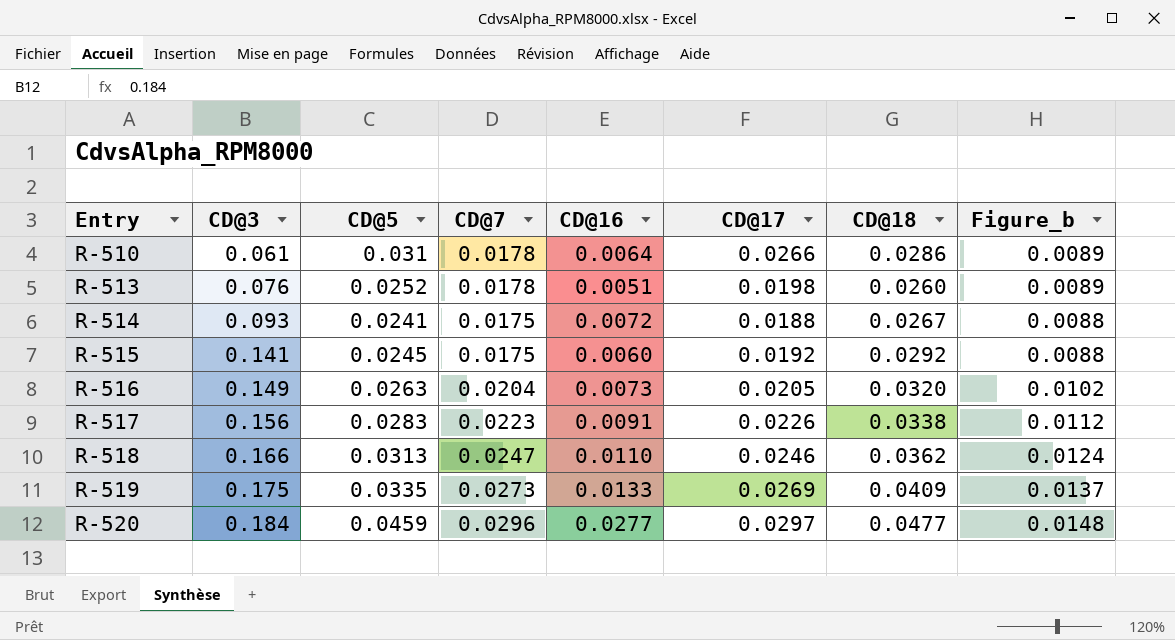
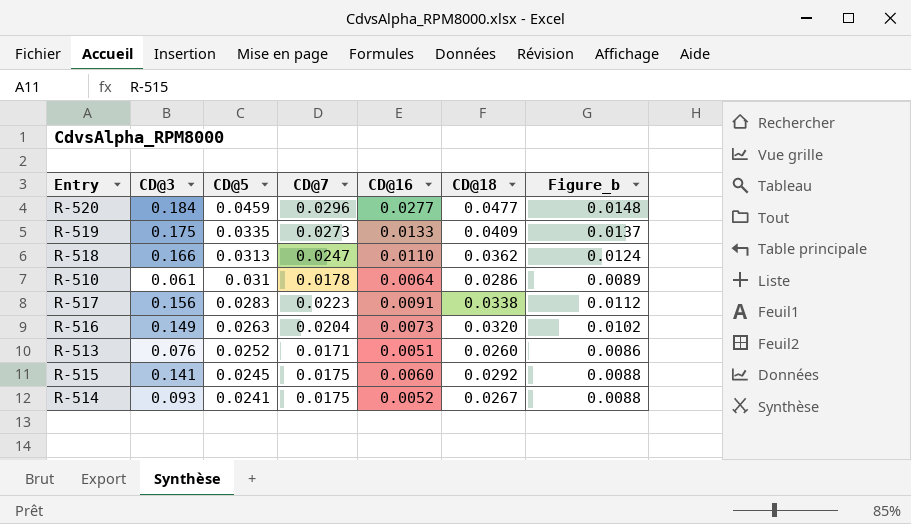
row order: Entry ascending -> CD@5 descending
column CD@17 | position: 6 -> none
R-513 | CD@7: 0.0178 -> 0.0171
R-513 | Figure_b: 0.0089 -> 0.0086
R-514 | CD@16: 0.0072 -> 0.0052

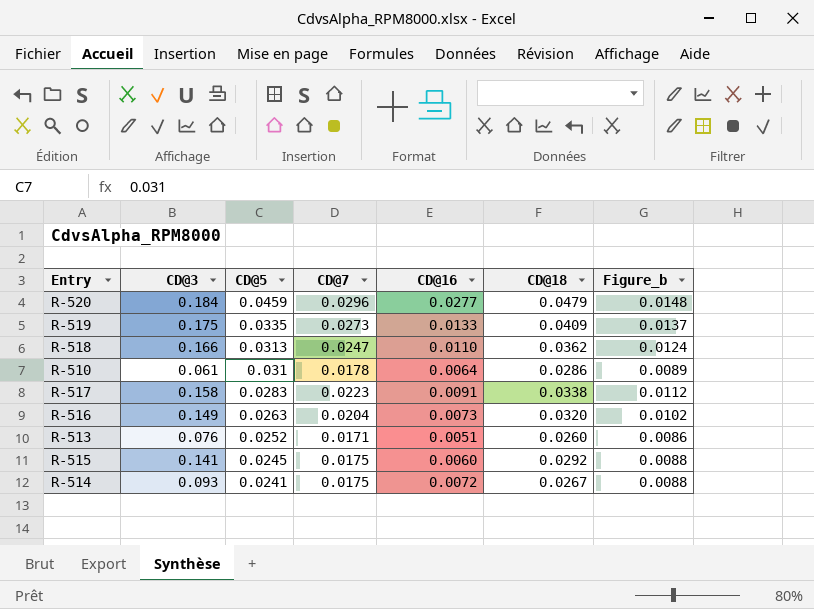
R-520 | CD@18: 0.0477 -> 0.0479
R-517 | CD@3: 0.156 -> 0.158
R-514 | CD@16: 0.0052 -> 0.0072

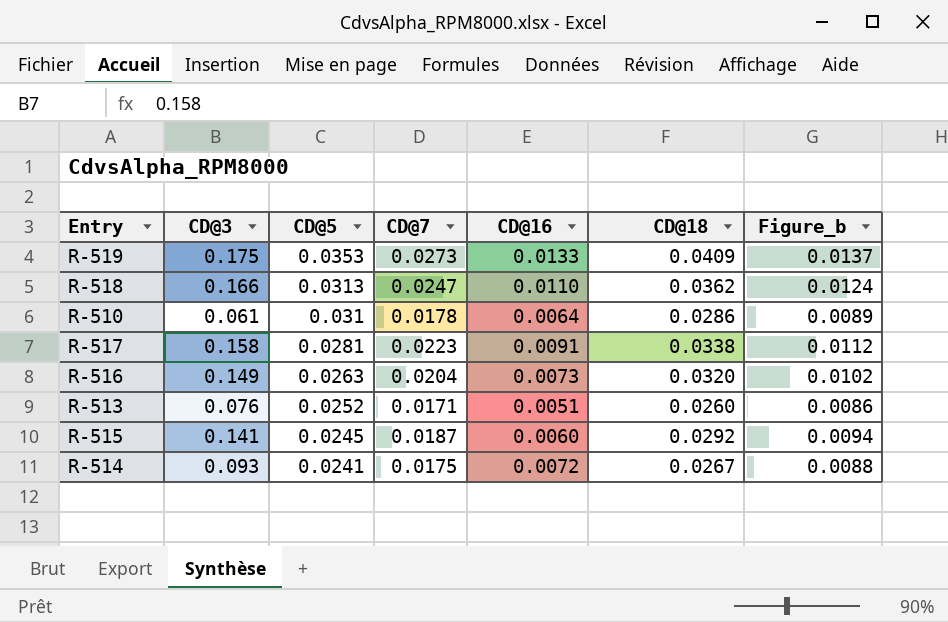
row R-520: 0.184 | 0.0459 | 0.0296 | 0.0277 | 0.0479 | 0.0148 -> none
R-519 | CD@5: 0.0335 -> 0.0353
R-517 | CD@5: 0.0283 -> 0.0281
R-515 | CD@7: 0.0175 -> 0.0187
R-515 | Figure_b: 0.0088 -> 0.0094

